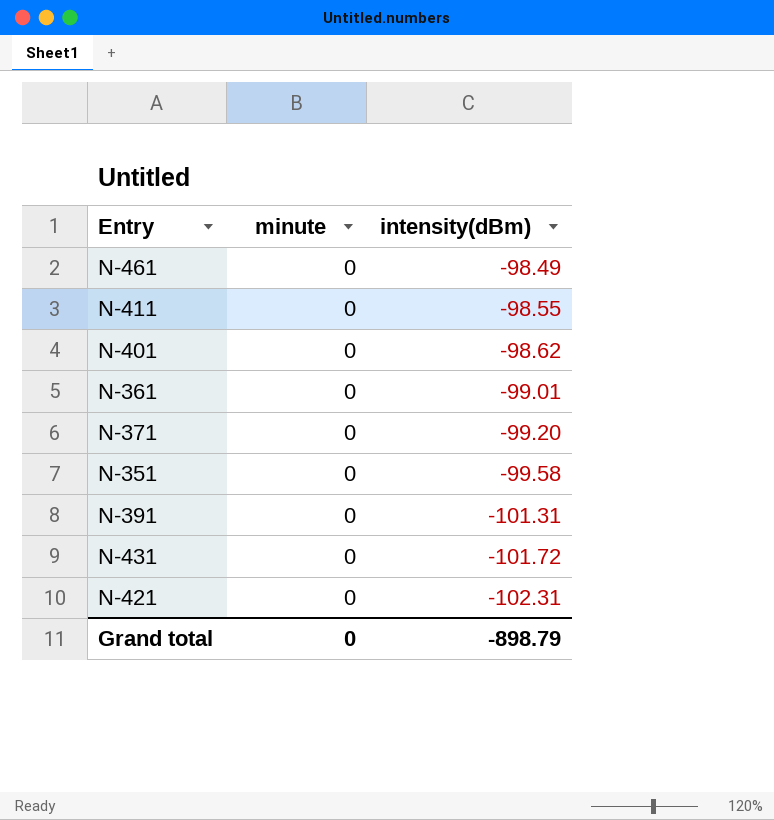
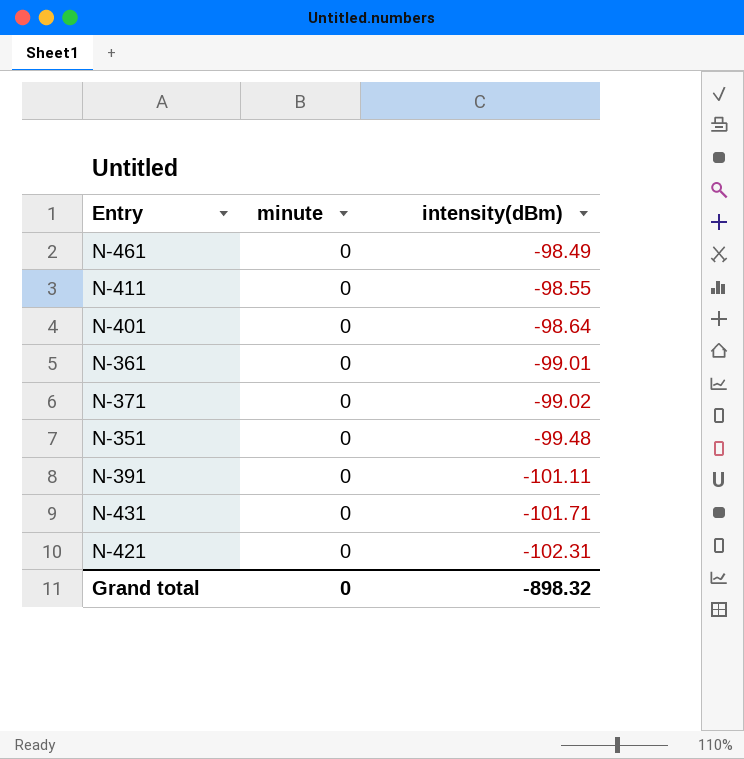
N-401 | intensity(dBm): -98.62 -> -98.64
N-371 | intensity(dBm): -99.20 -> -99.02
N-351 | intensity(dBm): -99.58 -> -99.48
N-391 | intensity(dBm): -101.31 -> -101.11
N-431 | intensity(dBm): -101.72 -> -101.71
Grand total | intensity(dBm): -898.79 -> -898.32

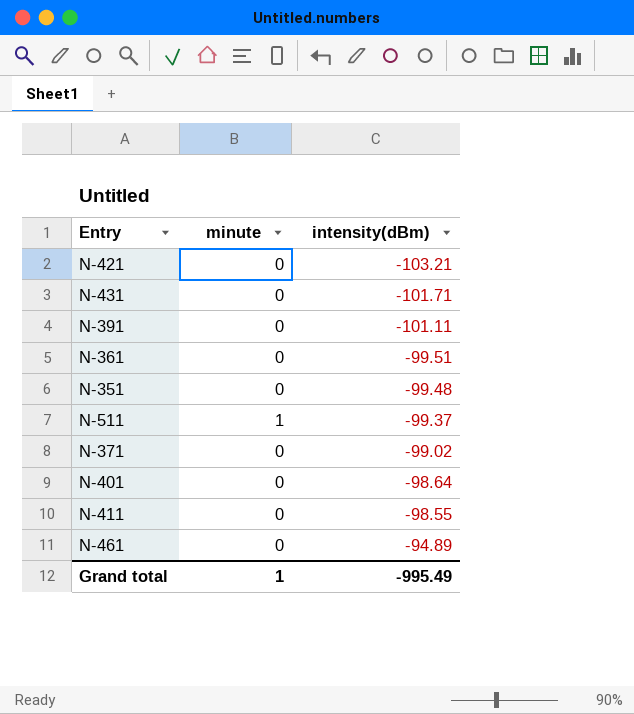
row order: intensity(dBm) descending -> intensity(dBm) ascending
N-421 | intensity(dBm): -102.31 -> -103.21
N-361 | intensity(dBm): -99.01 -> -99.51
row N-511: none -> 1 | -99.37
N-461 | intensity(dBm): -98.49 -> -94.89
Grand total | minute: 0 -> 1
Grand total | intensity(dBm): -898.32 -> -995.49

